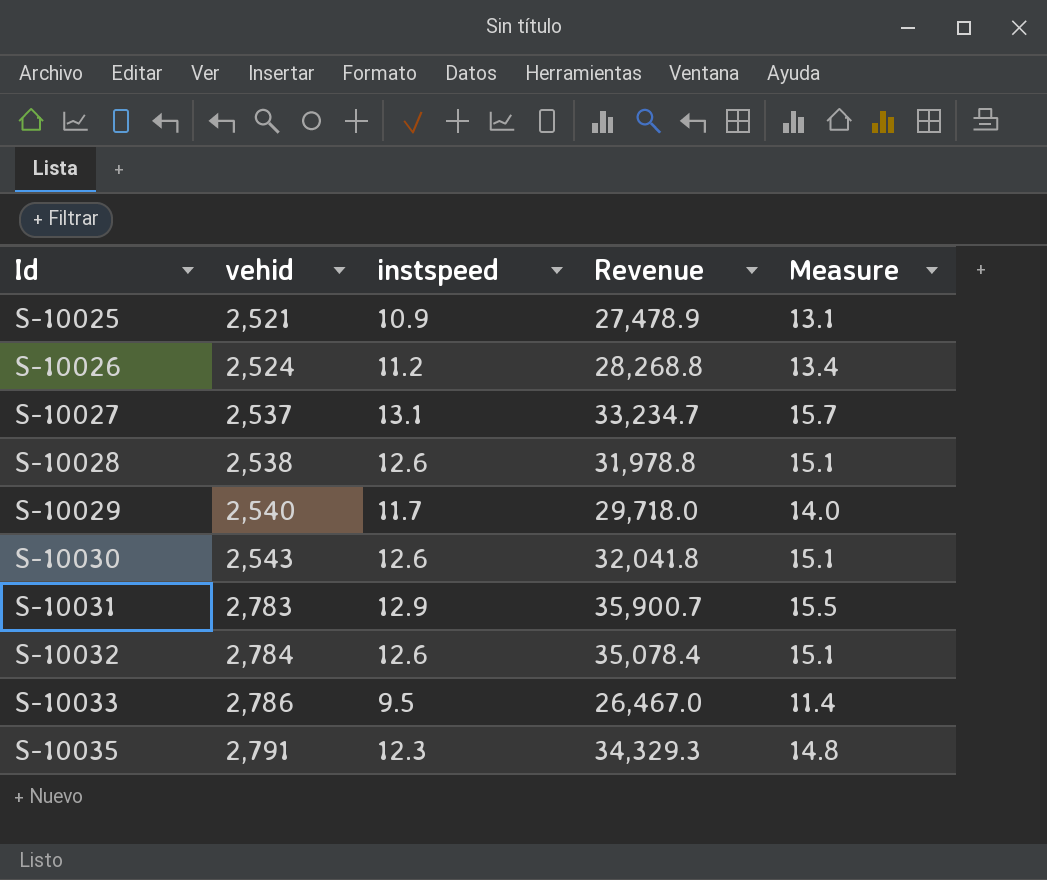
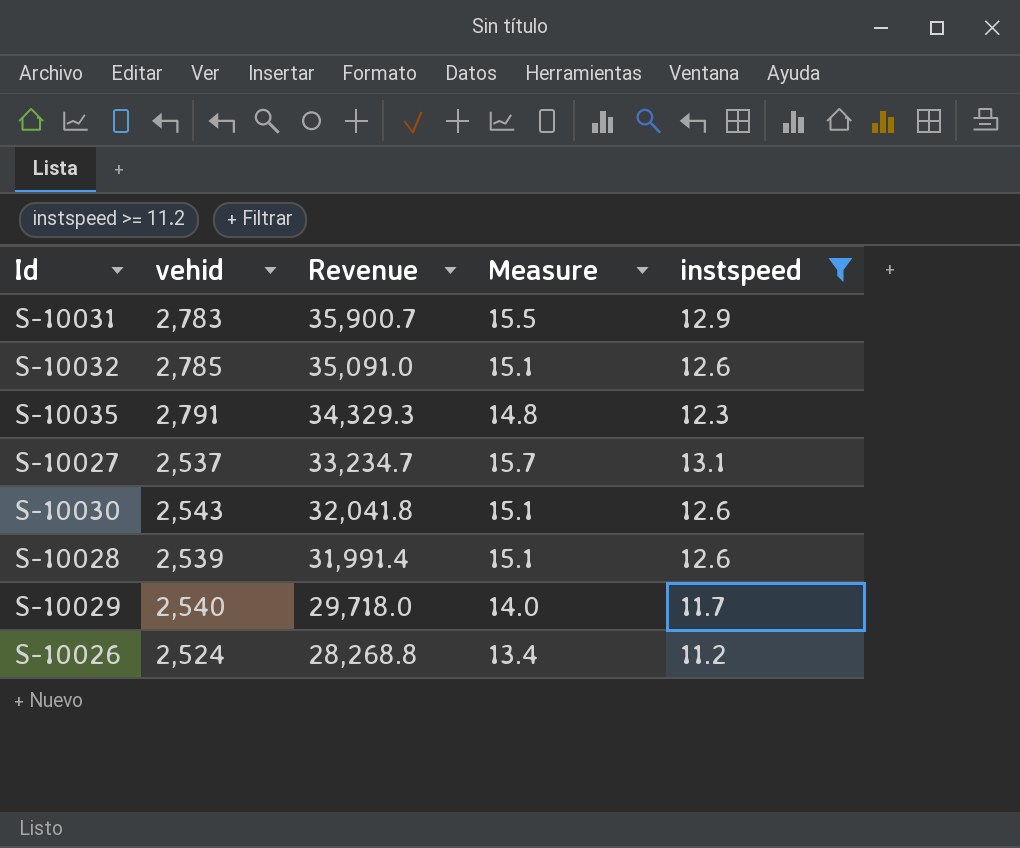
filter: none -> instspeed >= 11.2
row order: Id ascending -> Revenue descending
column instspeed | position: 3 -> 5
S-10032 | vehid: 2,784 -> 2,785
S-10032 | Revenue: 35,078.4 -> 35,091.0
S-10028 | vehid: 2,538 -> 2,539
S-10028 | Revenue: 31,978.8 -> 31,991.4

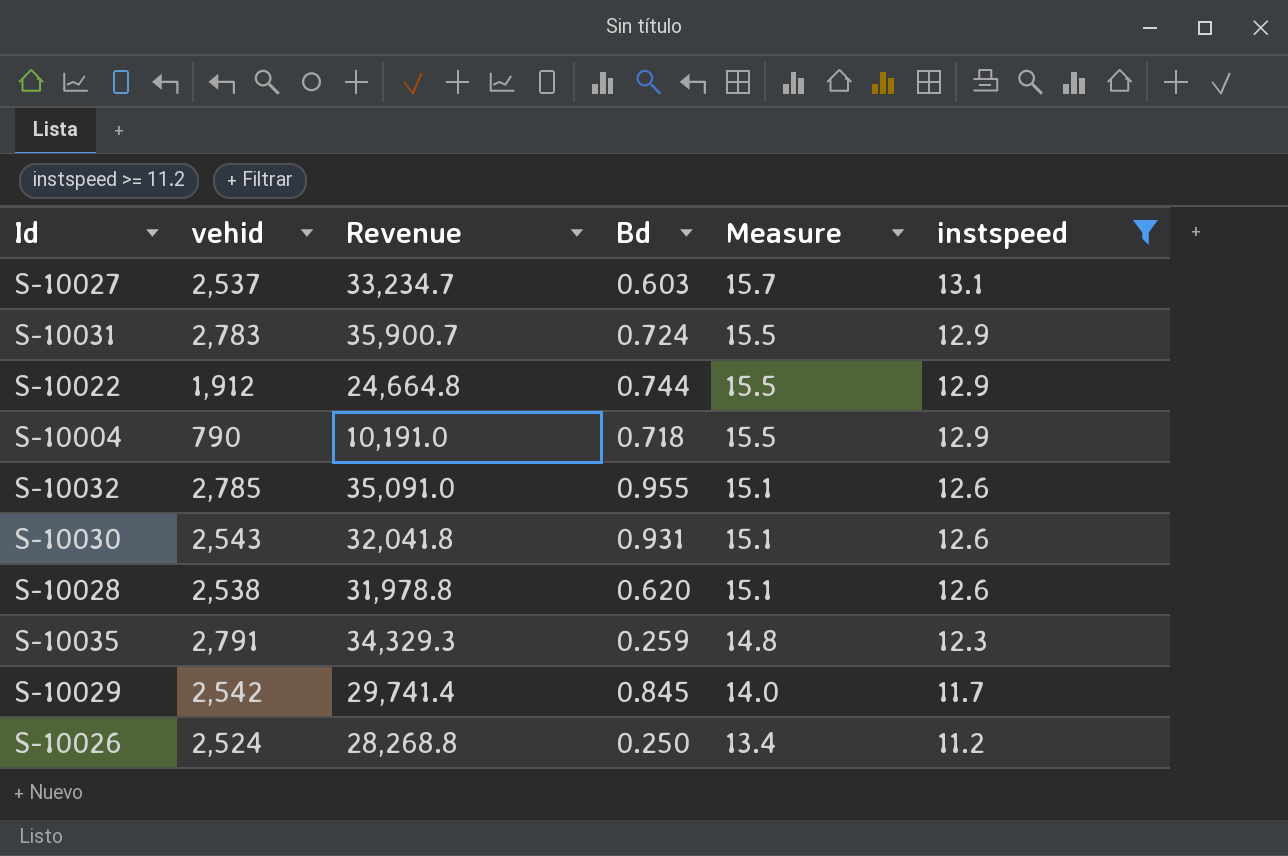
row order: Revenue descending -> Measure descending
column Bd | position: none -> 4
row S-10022: none -> 1,912 | 24,664.8 | 0.744 | 15.5 | 12.9
row S-10004: none -> 790 | 10,191.0 | 0.718 | 15.5 | 12.9
S-10028 | vehid: 2,539 -> 2,538
S-10028 | Revenue: 31,991.4 -> 31,978.8
S-10029 | vehid: 2,540 -> 2,542
S-10029 | Revenue: 29,718.0 -> 29,741.4

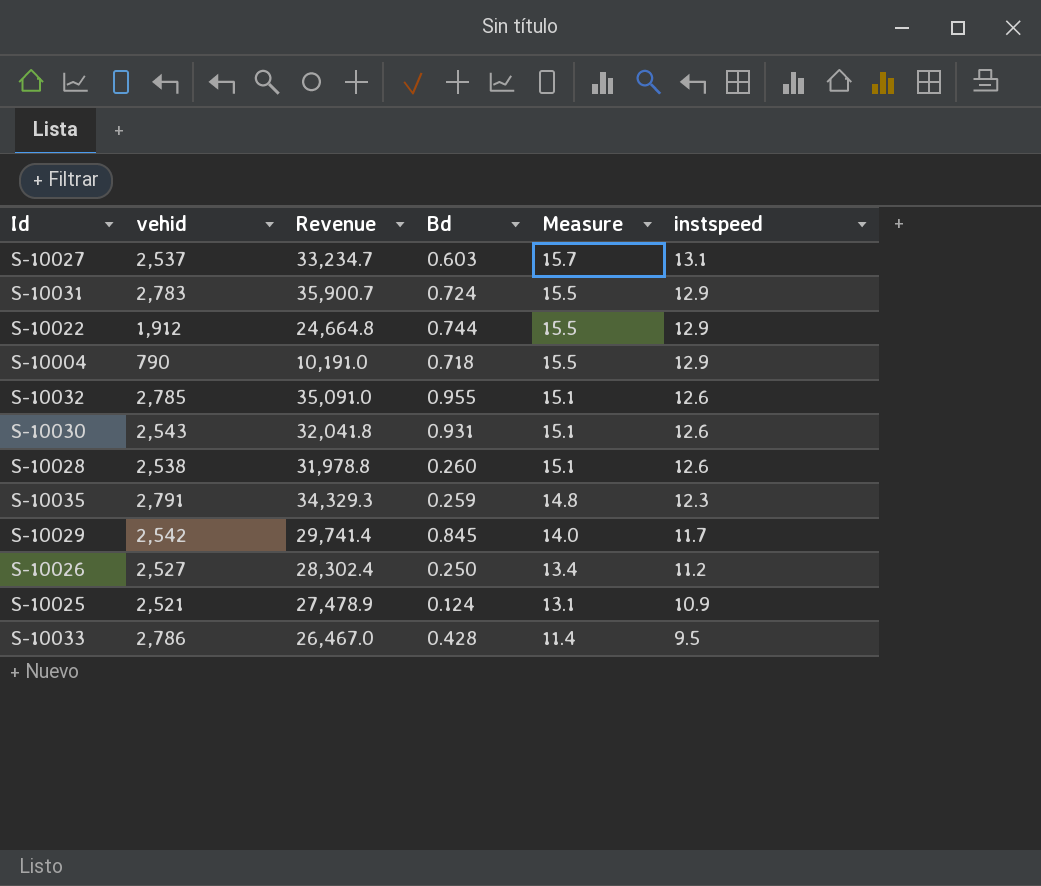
filter: instspeed >= 11.2 -> none
S-10028 | Bd: 0.620 -> 0.260
S-10026 | vehid: 2,524 -> 2,527
S-10026 | Revenue: 28,268.8 -> 28,302.4

